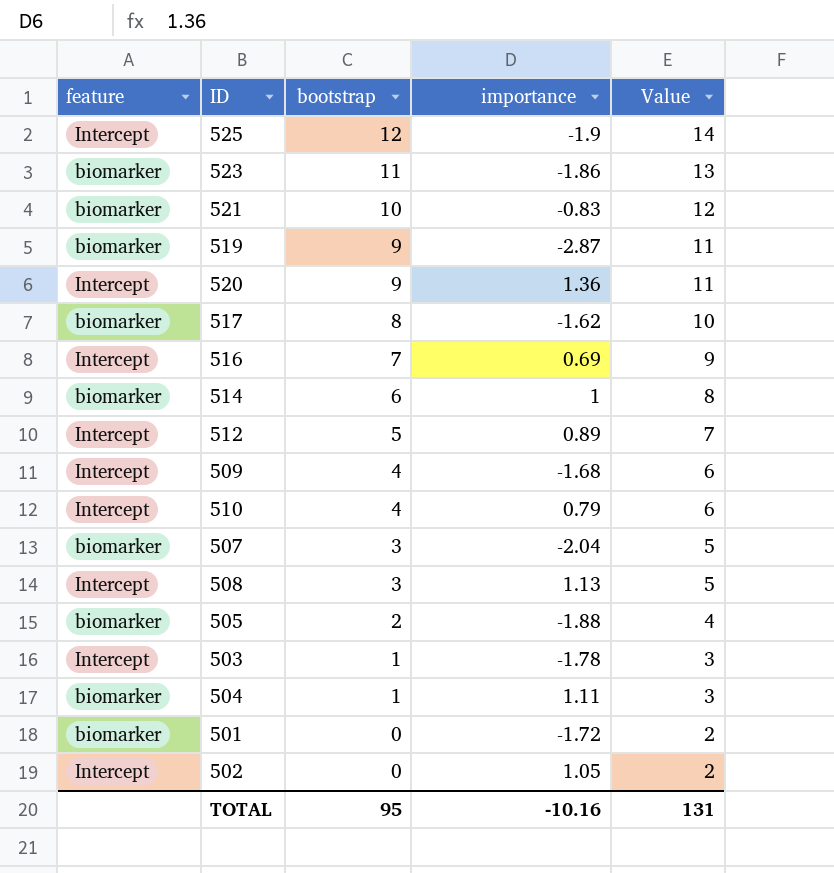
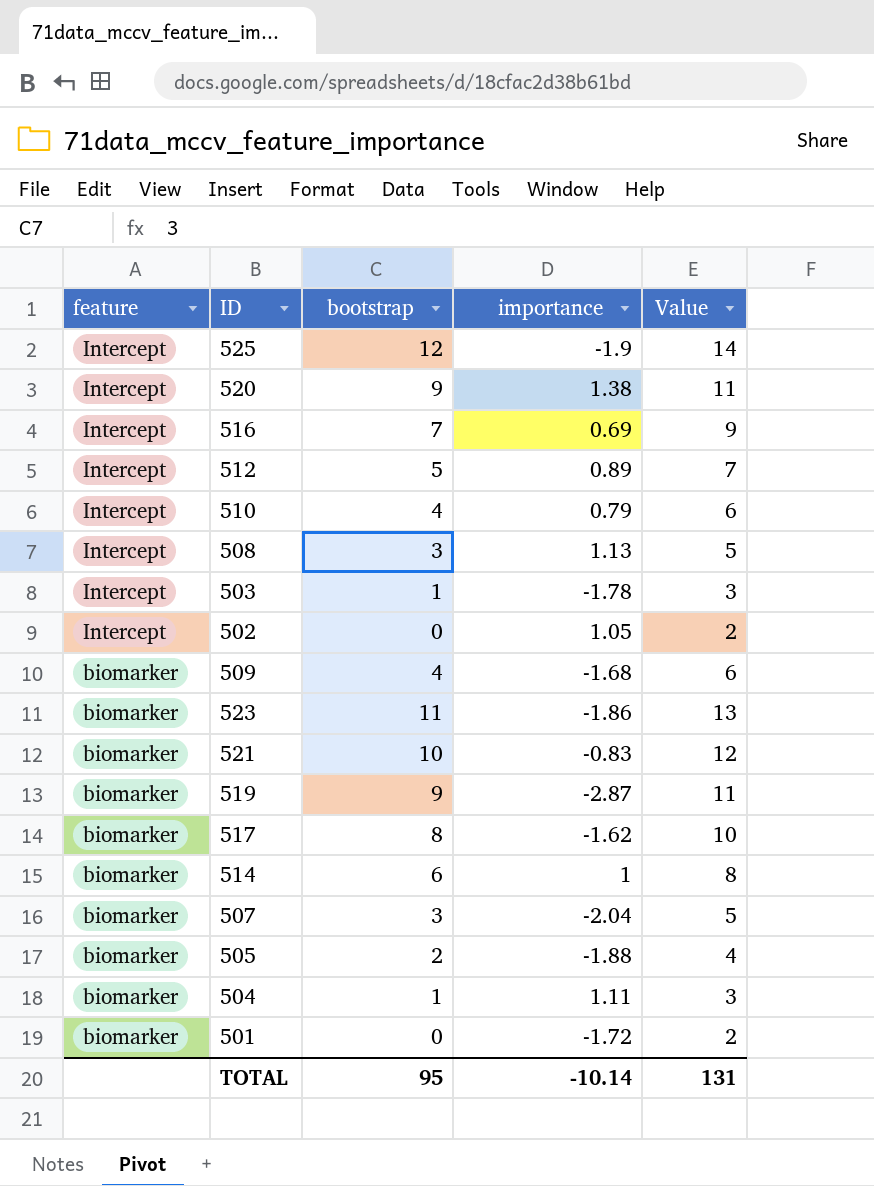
row order: bootstrap descending -> feature descending
520 | importance: 1.36 -> 1.38
509 | feature: Intercept -> biomarker
TOTAL | importance: -10.16 -> -10.14

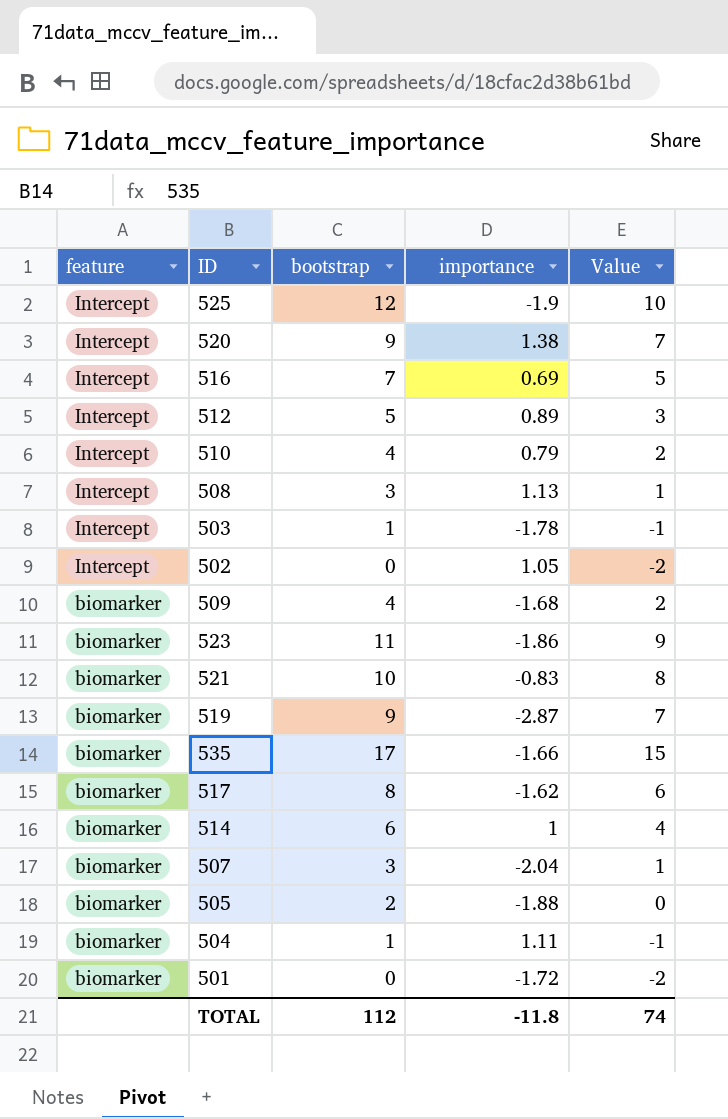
column Value | formula: [bootstrap] + 2 -> [bootstrap] - 2
row 535: none -> biomarker | 17 | -1.66 | 15
TOTAL | bootstrap: 95 -> 112
TOTAL | importance: -10.14 -> -11.8
TOTAL | Value: 131 -> 74

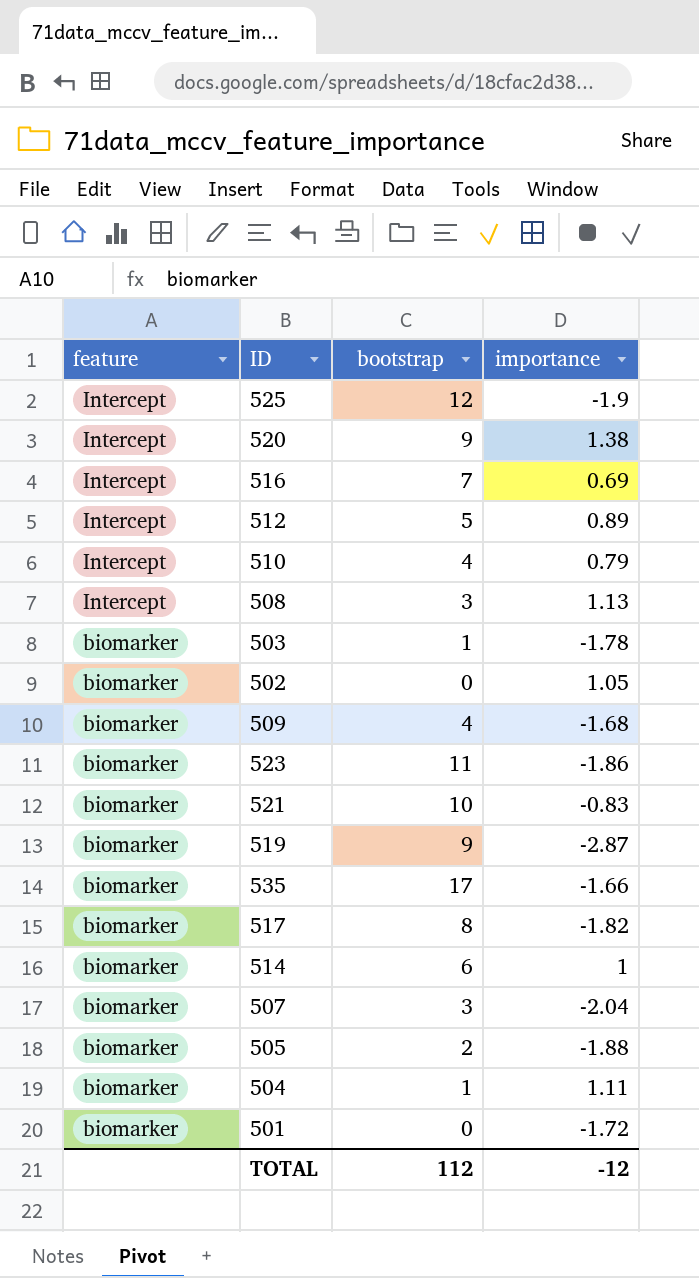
column Value | formula: [bootstrap] - 2 -> none
503 | feature: Intercept -> biomarker
502 | feature: Intercept -> biomarker
517 | importance: -1.62 -> -1.82
TOTAL | importance: -11.8 -> -12

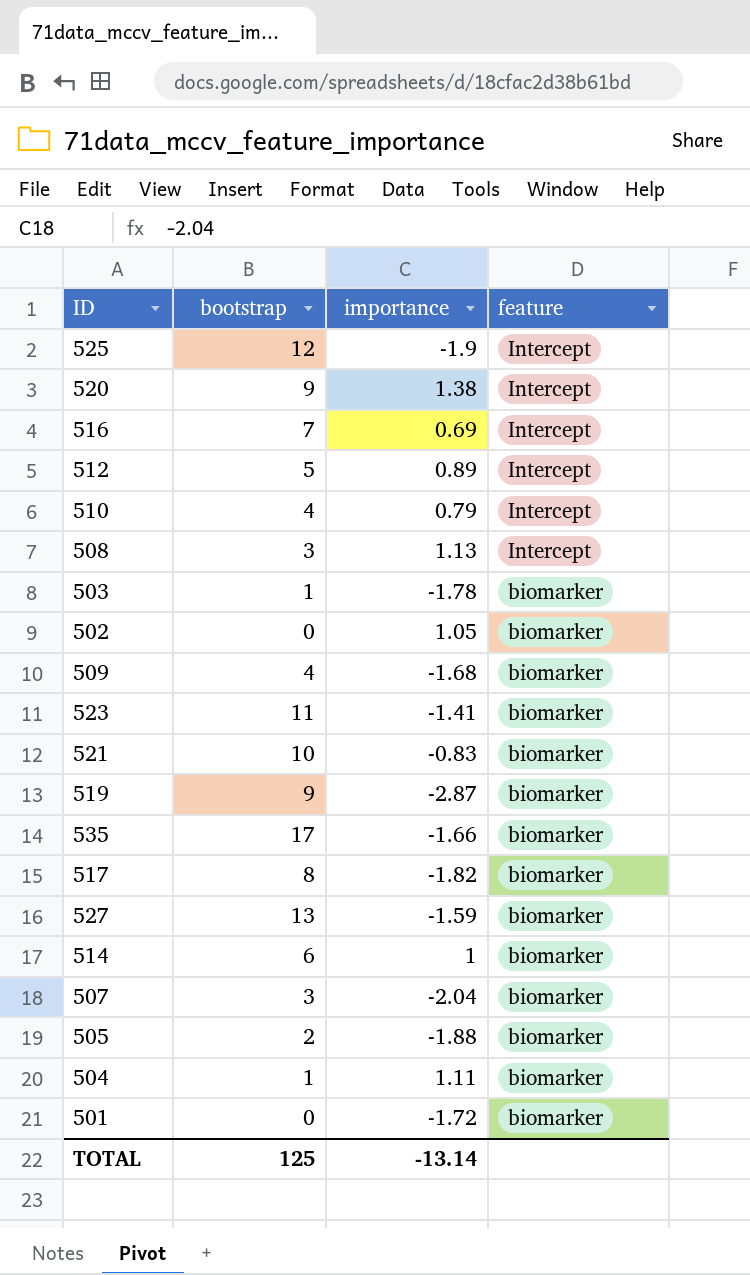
column feature | position: 1 -> 4
523 | importance: -1.86 -> -1.41
row 527: none -> 13 | -1.59 | biomarker
TOTAL | bootstrap: 112 -> 125
TOTAL | importance: -12 -> -13.14

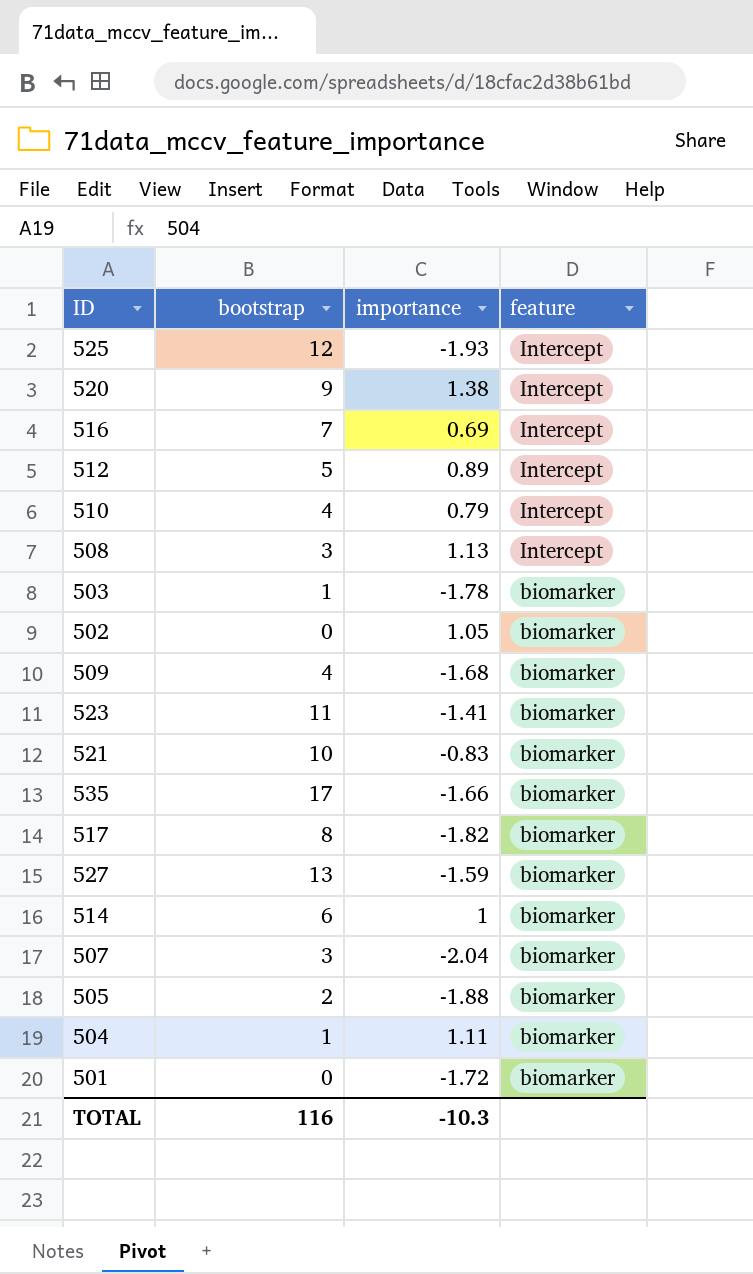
row 519: 9 | -2.87 | biomarker -> none
525 | importance: -1.9 -> -1.93
TOTAL | bootstrap: 125 -> 116
TOTAL | importance: -13.14 -> -10.3

